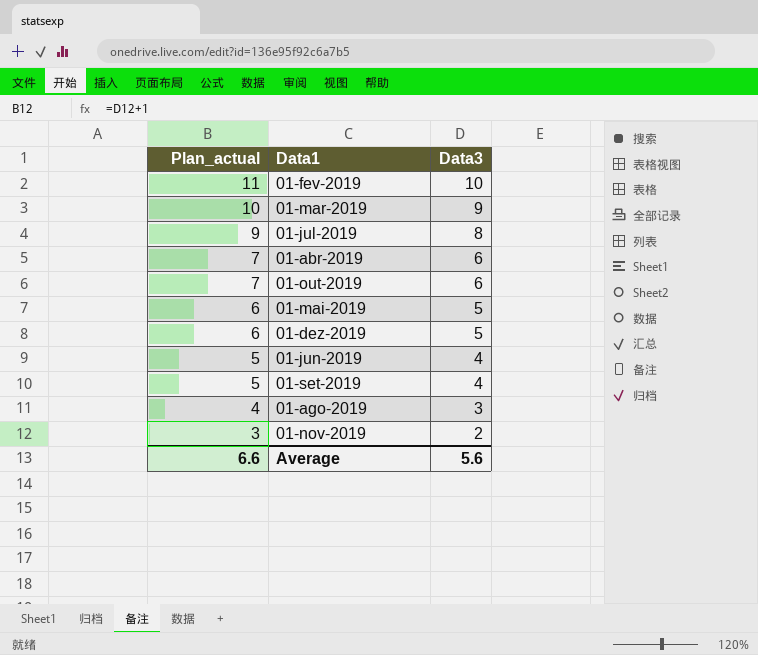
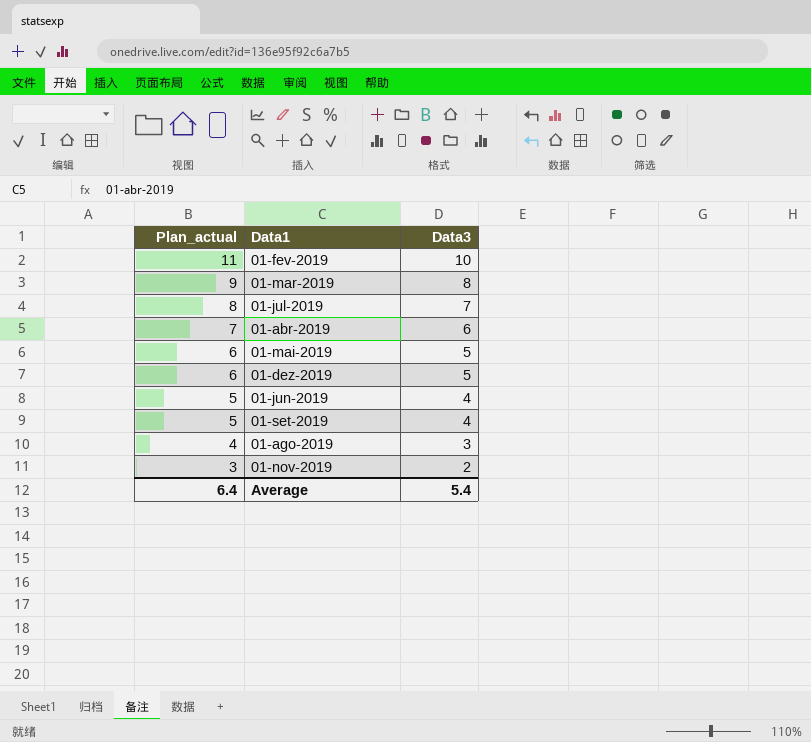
row 01-out-2019: 7 | 6 -> none
01-mar-2019 | Plan_actual: 10 -> 9
01-mar-2019 | Data3: 9 -> 8
01-jul-2019 | Plan_actual: 9 -> 8
01-jul-2019 | Data3: 8 -> 7
Average | Plan_actual: 6.6 -> 6.4
Average | Data3: 5.6 -> 5.4

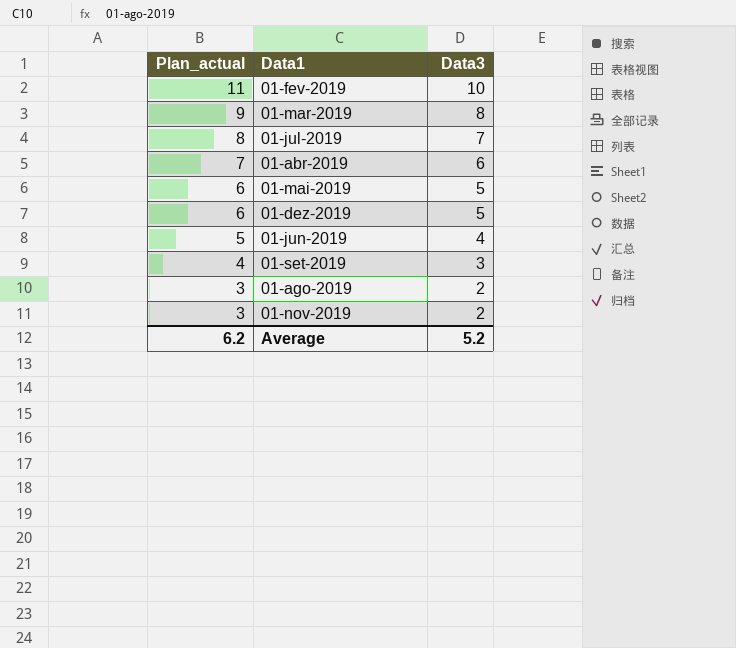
01-set-2019 | Plan_actual: 5 -> 4
01-set-2019 | Data3: 4 -> 3
01-ago-2019 | Plan_actual: 4 -> 3
01-ago-2019 | Data3: 3 -> 2
Average | Plan_actual: 6.4 -> 6.2
Average | Data3: 5.4 -> 5.2

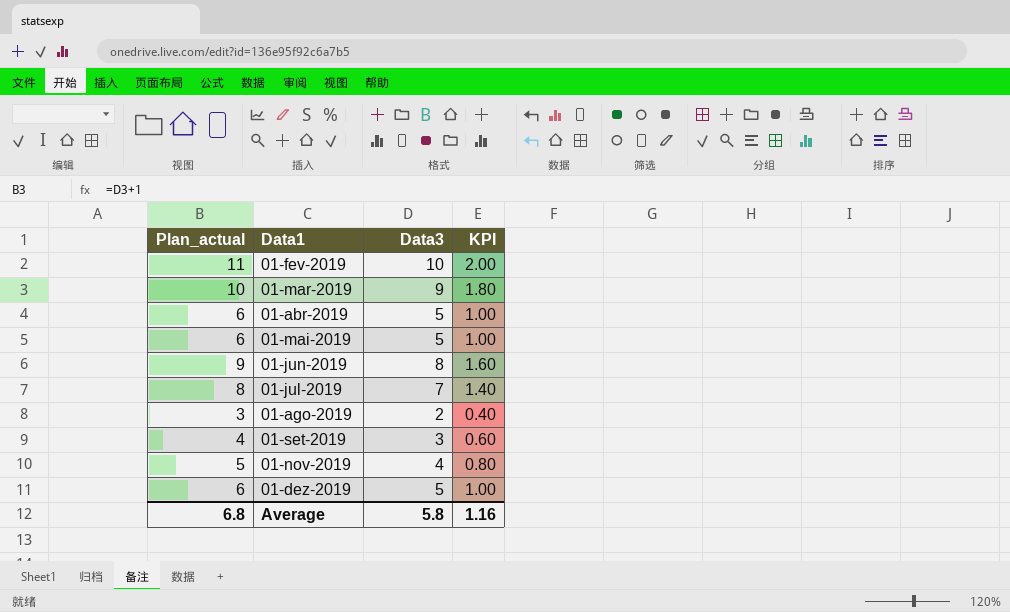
row order: Plan_actual descending -> Data1 ascending
column KPI | formula: none -> [Data3] * 0.2
01-mar-2019 | Plan_actual: 9 -> 10
01-mar-2019 | Data3: 8 -> 9
01-abr-2019 | Plan_actual: 7 -> 6
01-abr-2019 | Data3: 6 -> 5
01-jun-2019 | Plan_actual: 5 -> 9
01-jun-2019 | Data3: 4 -> 8
01-nov-2019 | Plan_actual: 3 -> 5
01-nov-2019 | Data3: 2 -> 4
Average | Plan_actual: 6.2 -> 6.8
Average | Data3: 5.2 -> 5.8

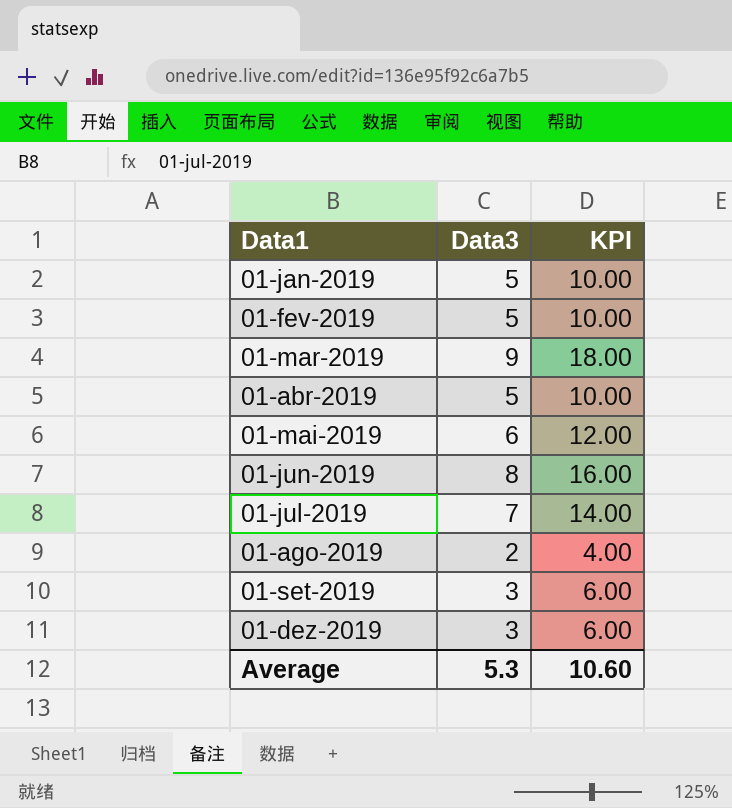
column Plan_actual | formula: [Data3] + 1 -> none
column KPI | formula: [Data3] * 0.2 -> [Data3] * 2
row 01-nov-2019: 5 | 4 | 0.80 -> none
row 01-jan-2019: none -> 5 | 10.00
01-fev-2019 | Data3: 10 -> 5
01-mai-2019 | Data3: 5 -> 6
01-dez-2019 | Data3: 5 -> 3
Average | Data3: 5.8 -> 5.3
Average | KPI: 1.16 -> 10.60

